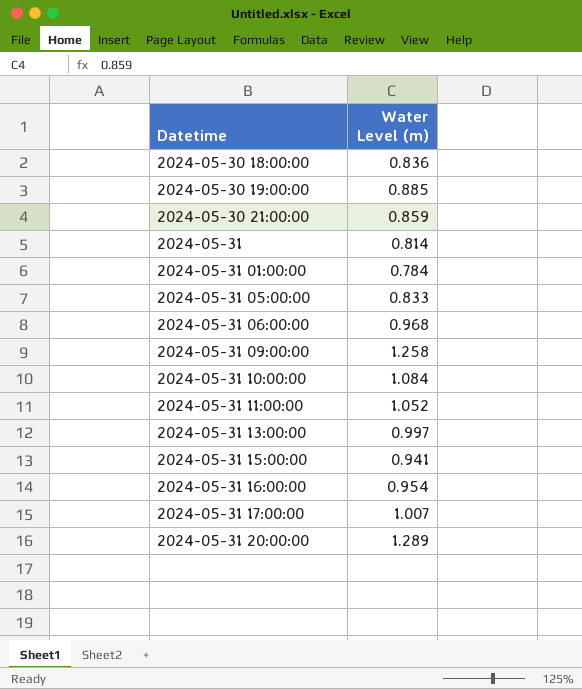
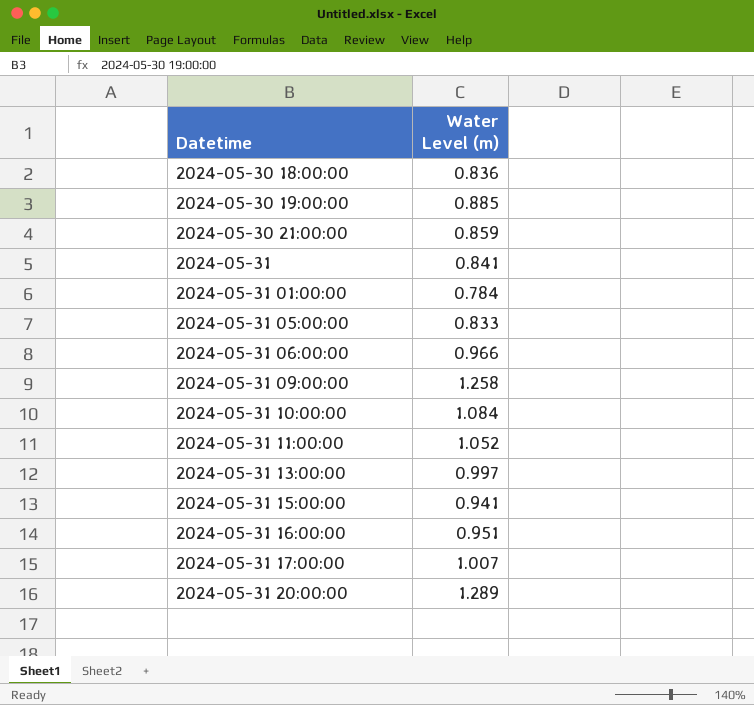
2024-05-31 | Water Level (m): 0.814 -> 0.841
2024-05-31 06:00:00 | Water Level (m): 0.968 -> 0.966
2024-05-31 16:00:00 | Water Level (m): 0.954 -> 0.951

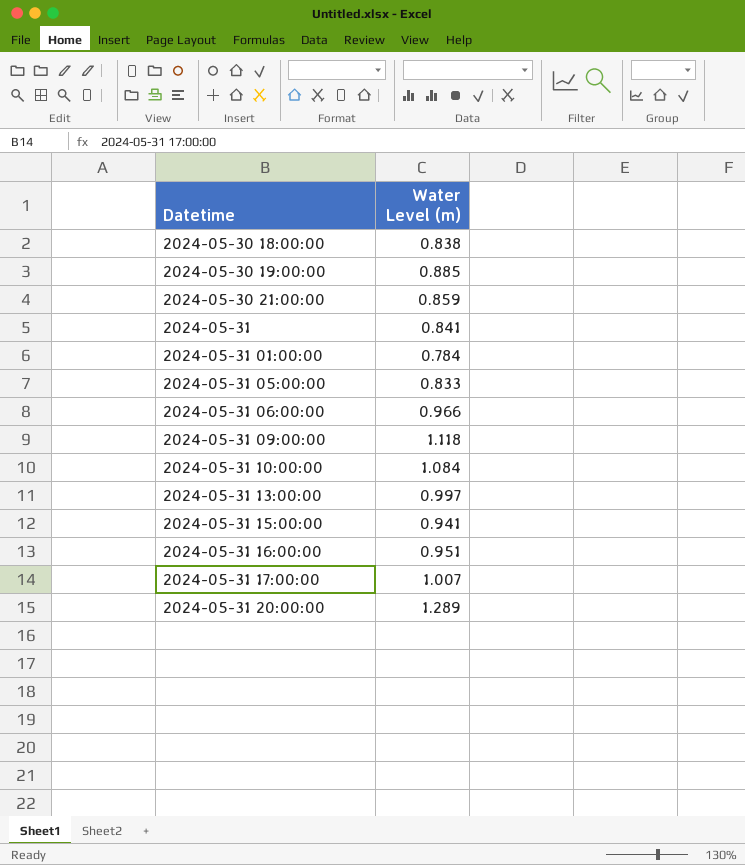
row 2024-05-31 11:00:00: 1.052 -> none
2024-05-30 18:00:00 | Water Level (m): 0.836 -> 0.838
2024-05-31 09:00:00 | Water Level (m): 1.258 -> 1.118

